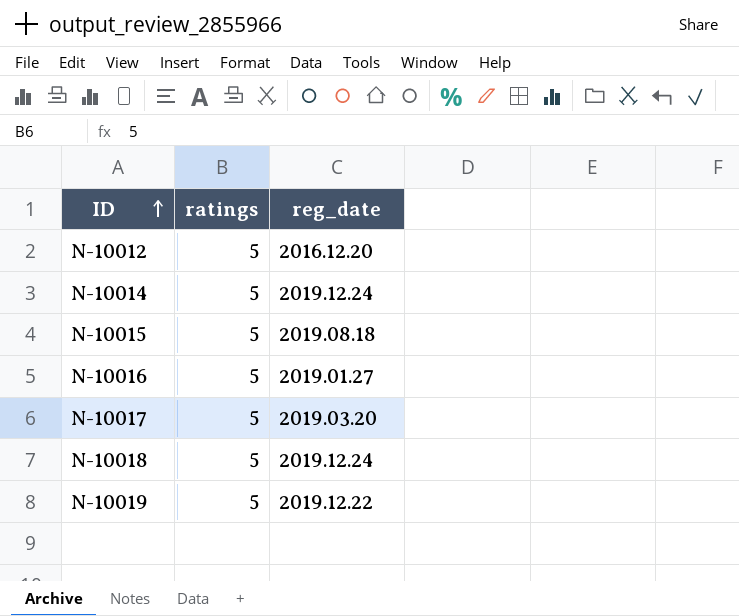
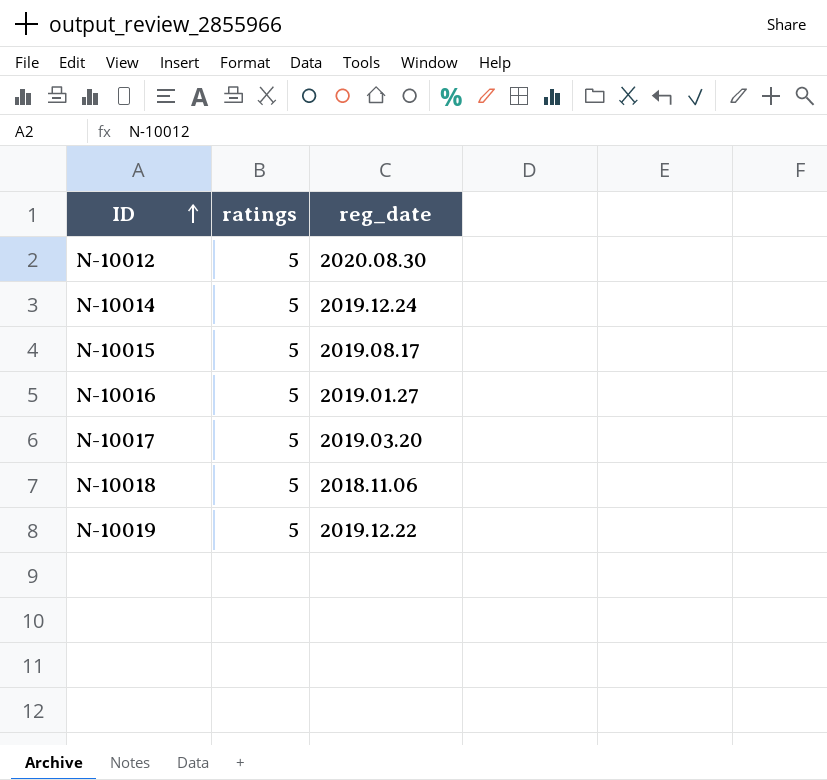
N-10012 | reg_date: 2016.12.20 -> 2020.08.30
N-10015 | reg_date: 2019.08.18 -> 2019.08.17
N-10018 | reg_date: 2019.12.24 -> 2018.11.06

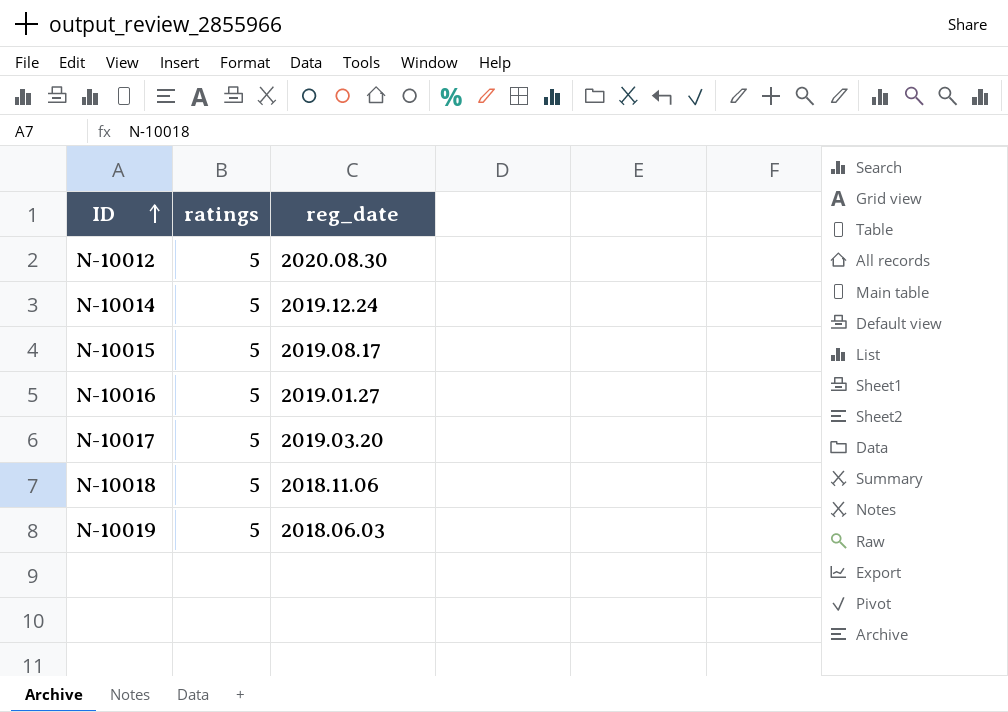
N-10019 | reg_date: 2019.12.22 -> 2018.06.03

